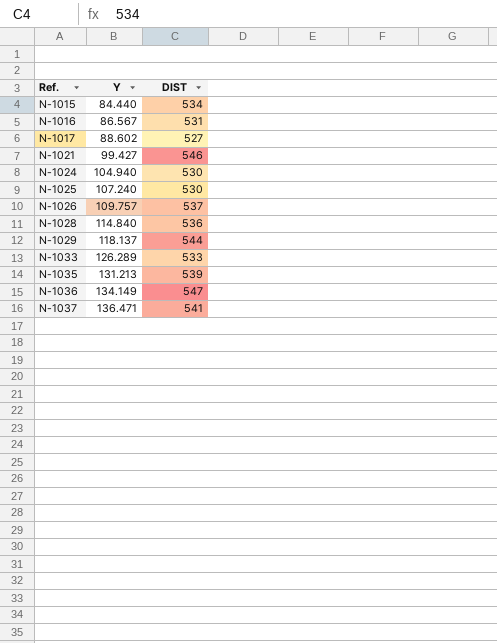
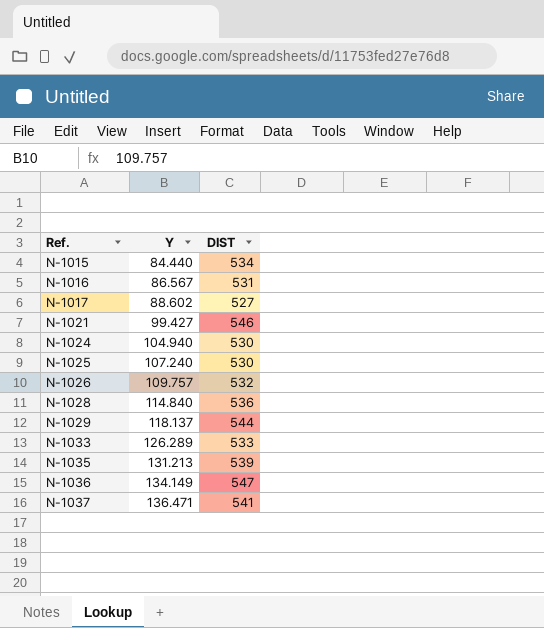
N-1026 | DIST: 537 -> 532

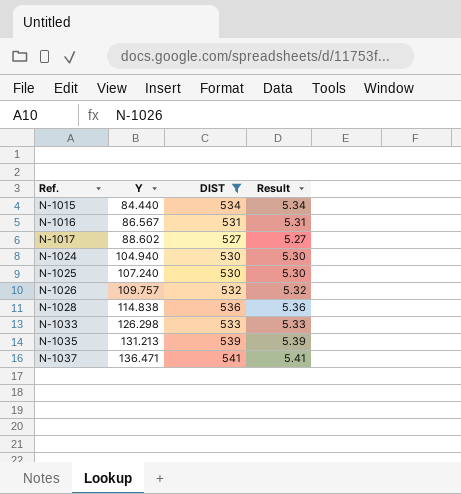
filter: none -> DIST <= 541
column Result | formula: none -> [DIST] * 0.01
N-1028 | Y: 114.840 -> 114.838
N-1033 | Y: 126.289 -> 126.298

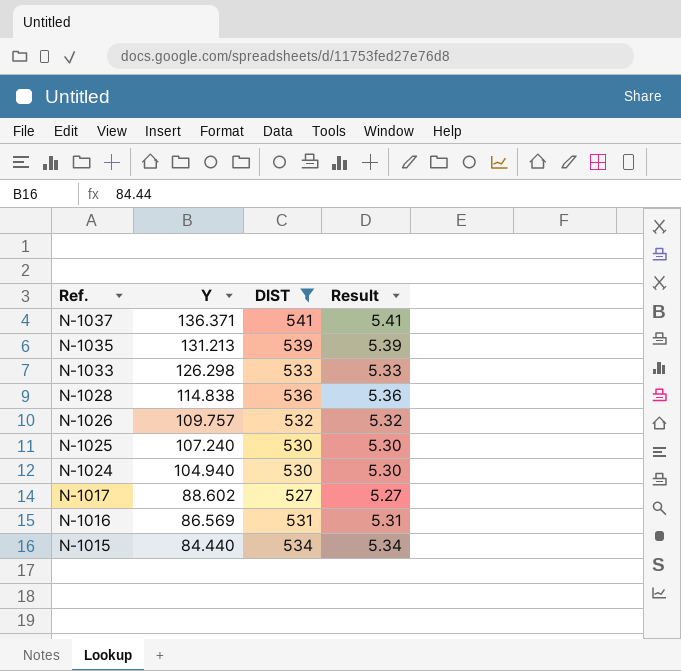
row order: Ref. ascending -> Ref. descending
N-1037 | Y: 136.471 -> 136.371
N-1016 | Y: 86.567 -> 86.569

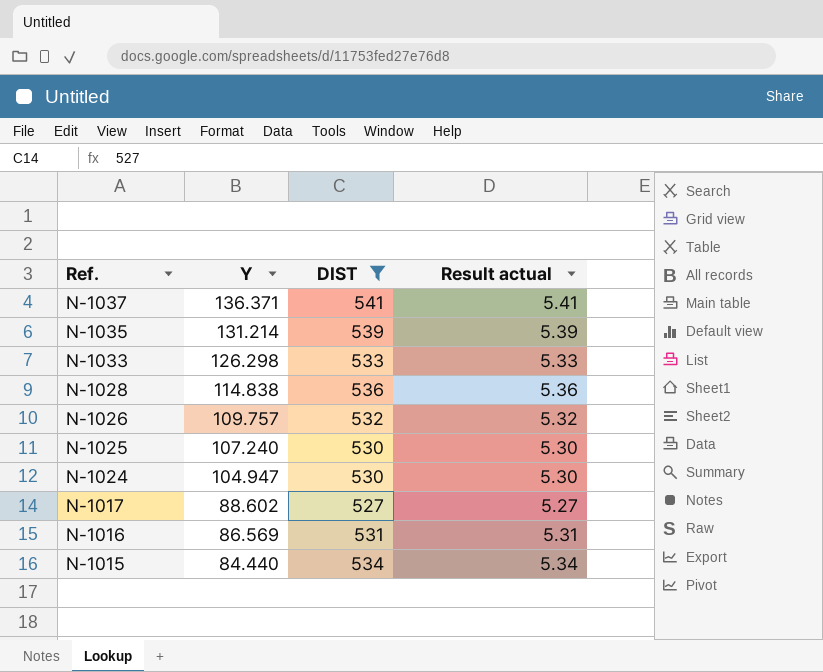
column name: Result -> Result actual
N-1035 | Y: 131.213 -> 131.214
N-1024 | Y: 104.940 -> 104.947

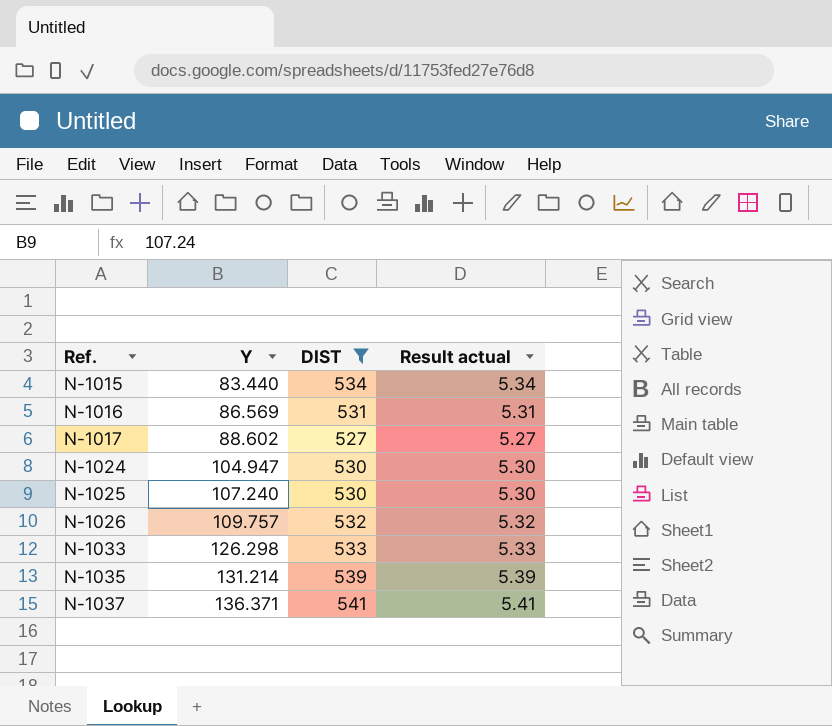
row order: Ref. descending -> Ref. ascending
row N-1028: 114.838 | 536 | 5.36 -> none
N-1015 | Y: 84.440 -> 83.440

